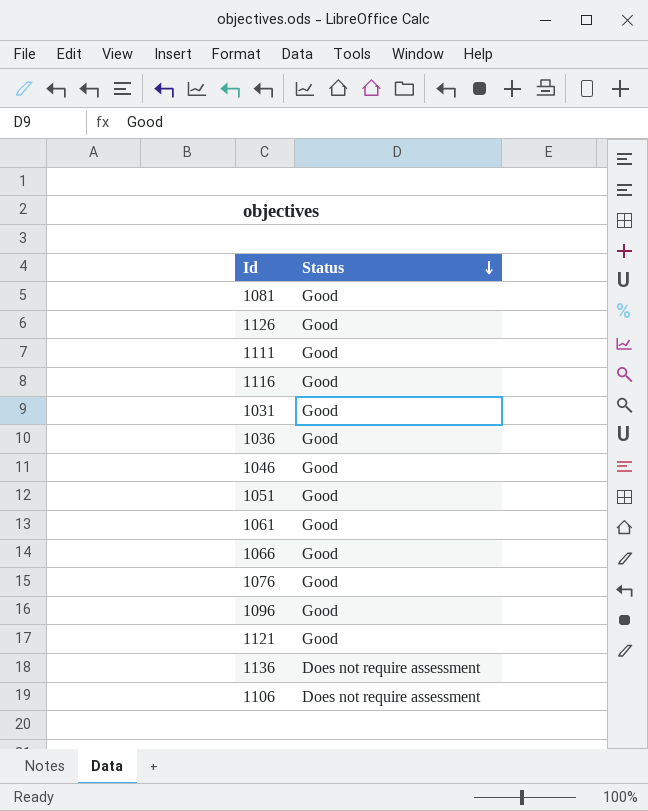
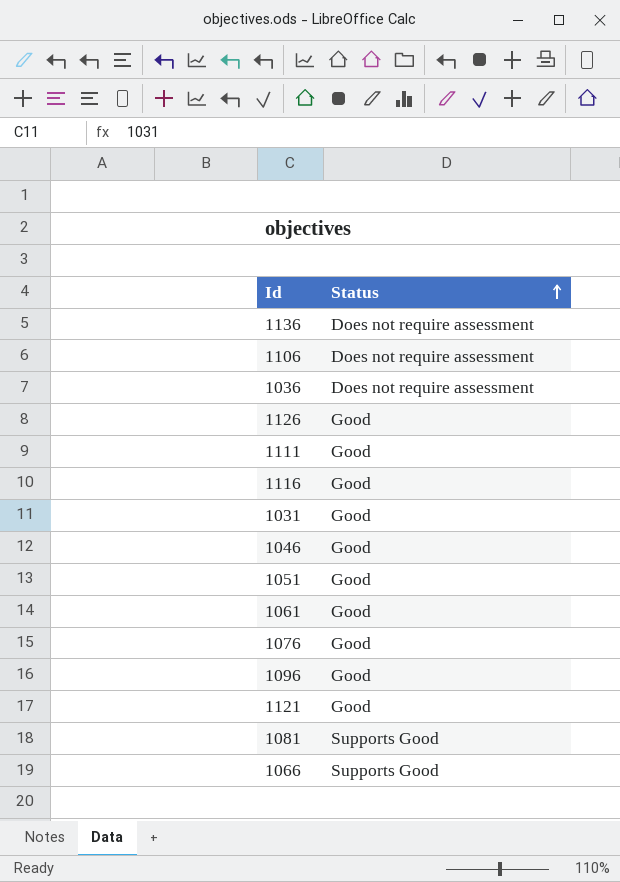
row order: Status descending -> Status ascending
1036 | Status: Good -> Does not require assessment
1081 | Status: Good -> Supports Good
1066 | Status: Good -> Supports Good

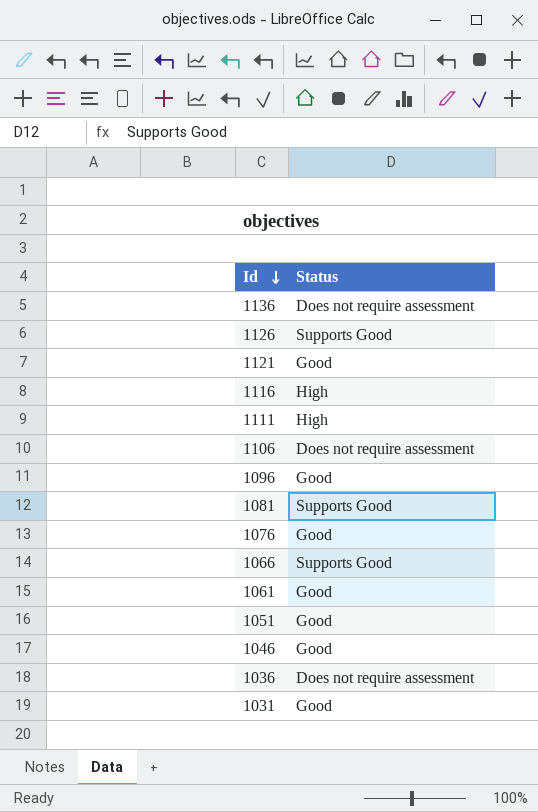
row order: Status ascending -> Id descending
1126 | Status: Good -> Supports Good
1116 | Status: Good -> High
1111 | Status: Good -> High

